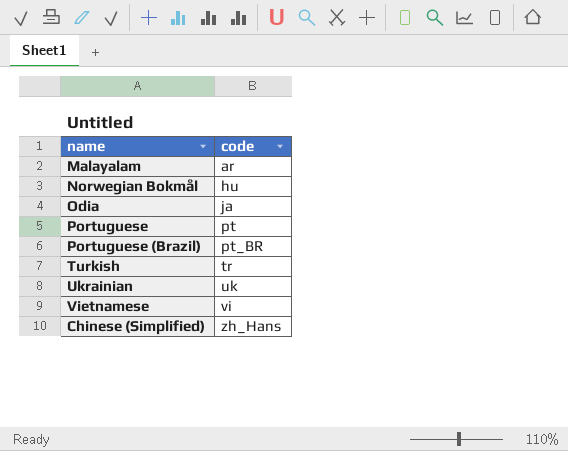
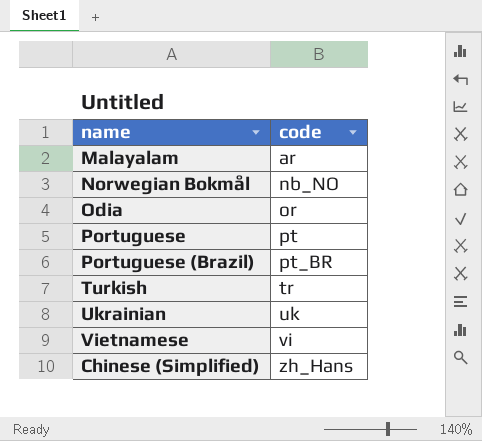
Norwegian Bokmål | code: hu -> nb_NO
Odia | code: ja -> or

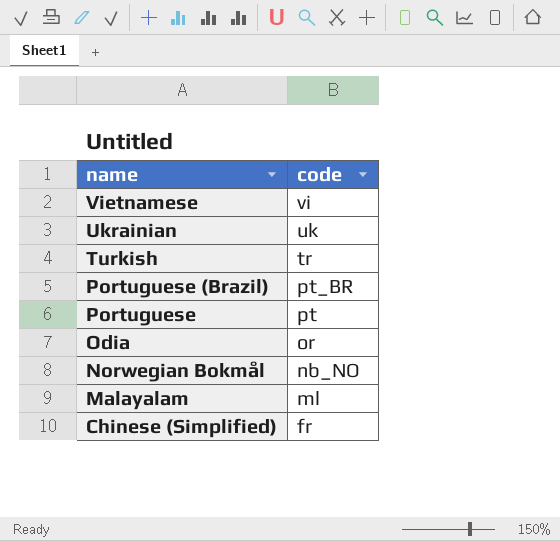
row order: code ascending -> name descending
Malayalam | code: ar -> ml
Chinese (Simplified) | code: zh_Hans -> fr

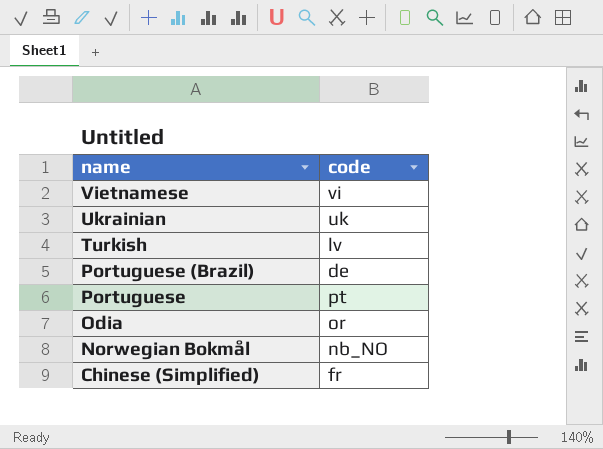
row Malayalam: ml -> none
Turkish | code: tr -> lv
Portuguese (Brazil) | code: pt_BR -> de

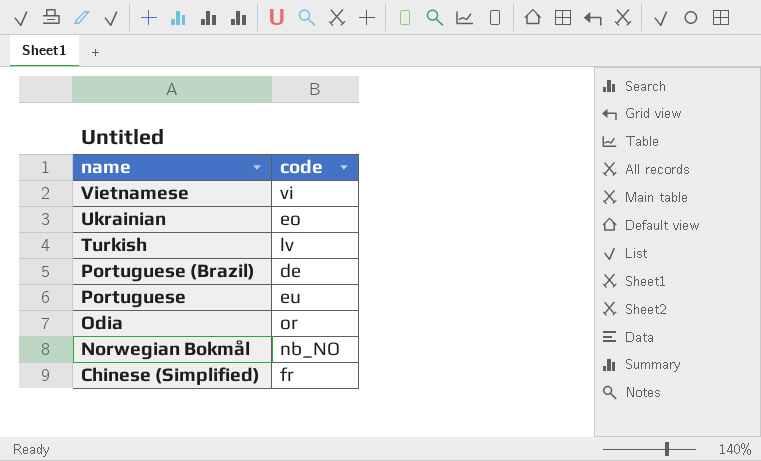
Ukrainian | code: uk -> eo
Portuguese | code: pt -> eu

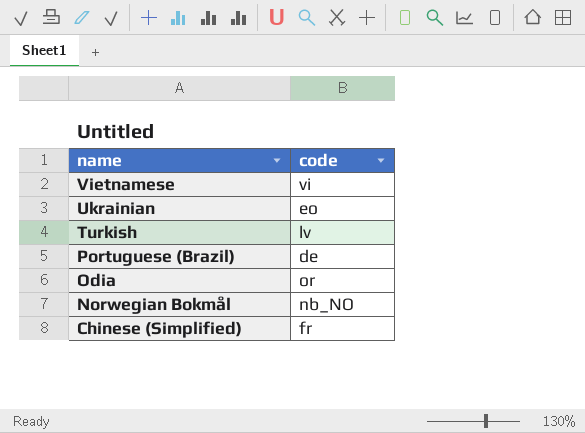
row Portuguese: eu -> none

